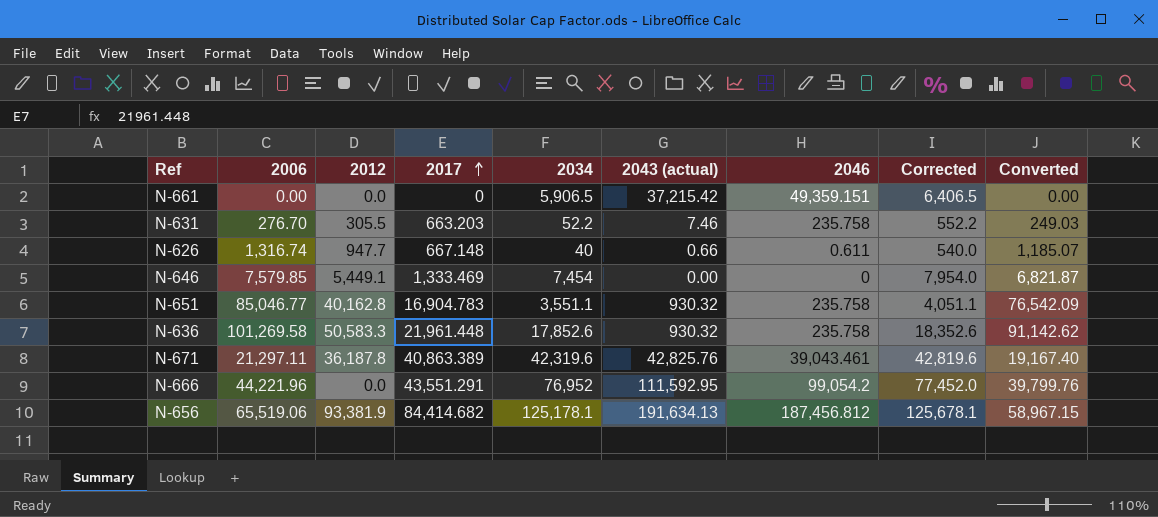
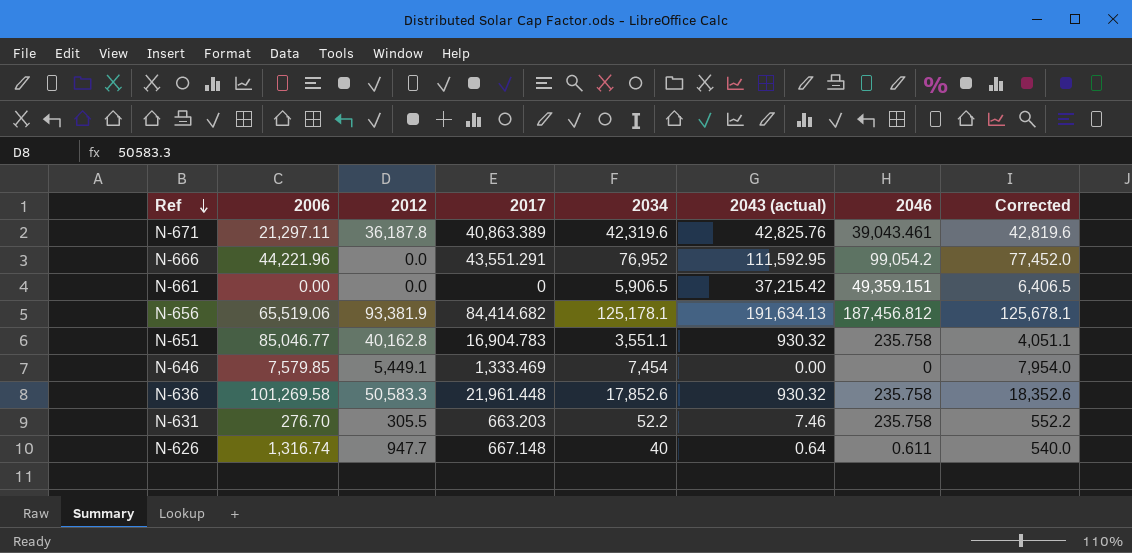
row order: 2017 ascending -> Ref descending
column Converted | formula: [2006] * 0.9 -> none
N-626 | 2043 (actual): 0.66 -> 0.64

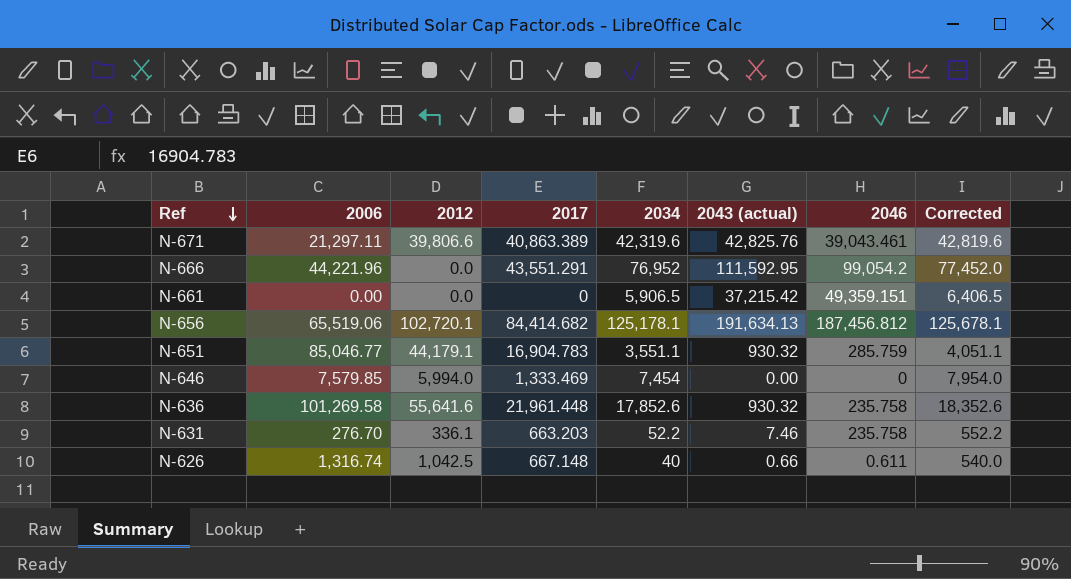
N-671 | 2012: 36,187.8 -> 39,806.6
N-656 | 2012: 93,381.9 -> 102,720.1
N-651 | 2012: 40,162.8 -> 44,179.1
N-651 | 2046: 235.758 -> 285.759
N-646 | 2012: 5,449.1 -> 5,994.0
N-636 | 2012: 50,583.3 -> 55,641.6
N-631 | 2012: 305.5 -> 336.1
N-626 | 2012: 947.7 -> 1,042.5
N-626 | 2043 (actual): 0.64 -> 0.66

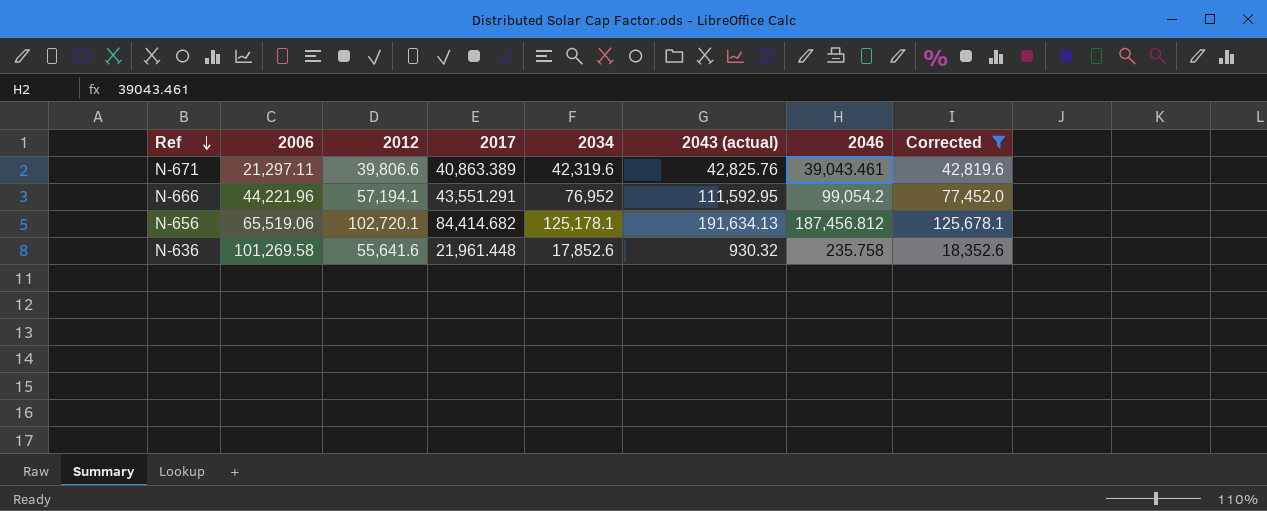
filter: none -> Corrected >= 18,352.6
N-666 | 2012: 0.0 -> 57,194.1

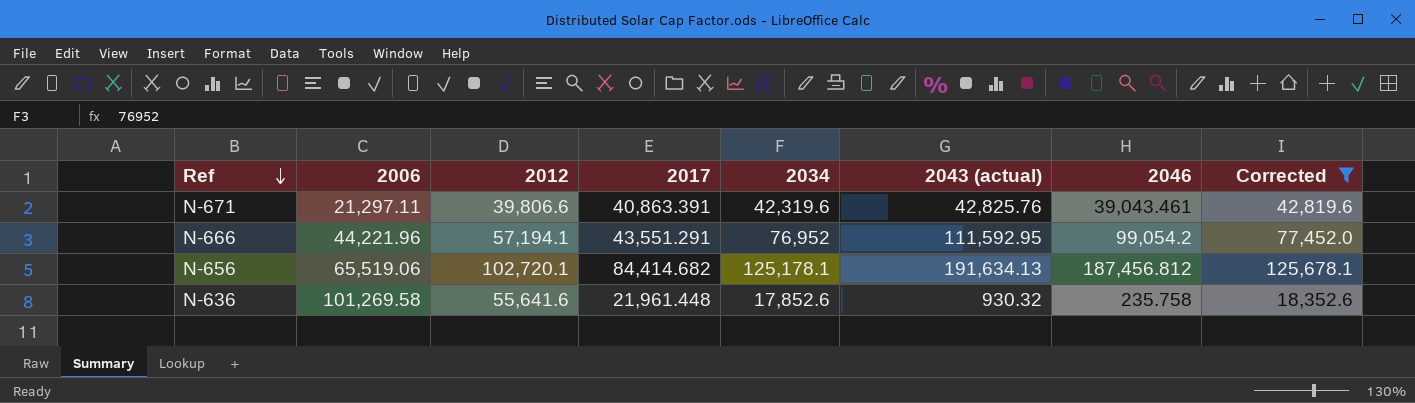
N-671 | 2017: 40,863.389 -> 40,863.391

